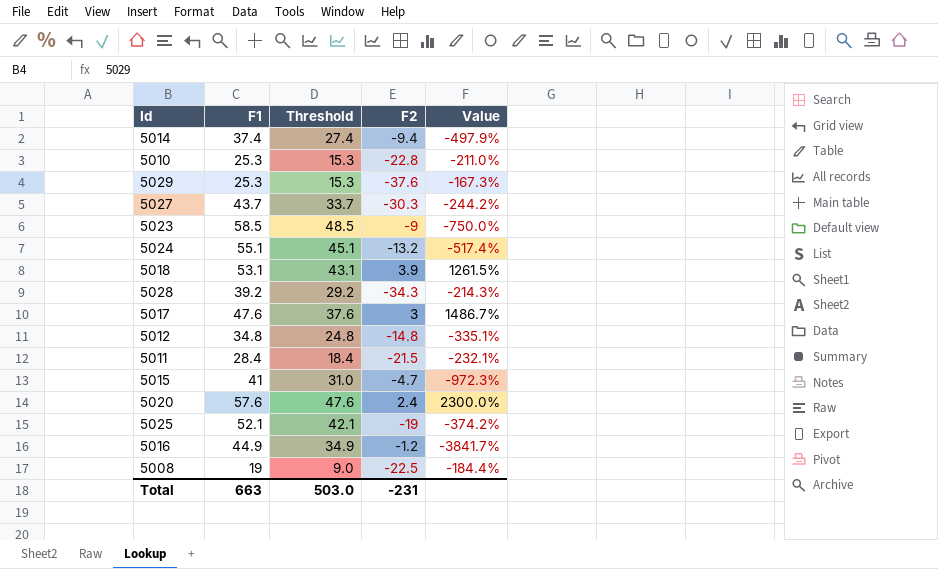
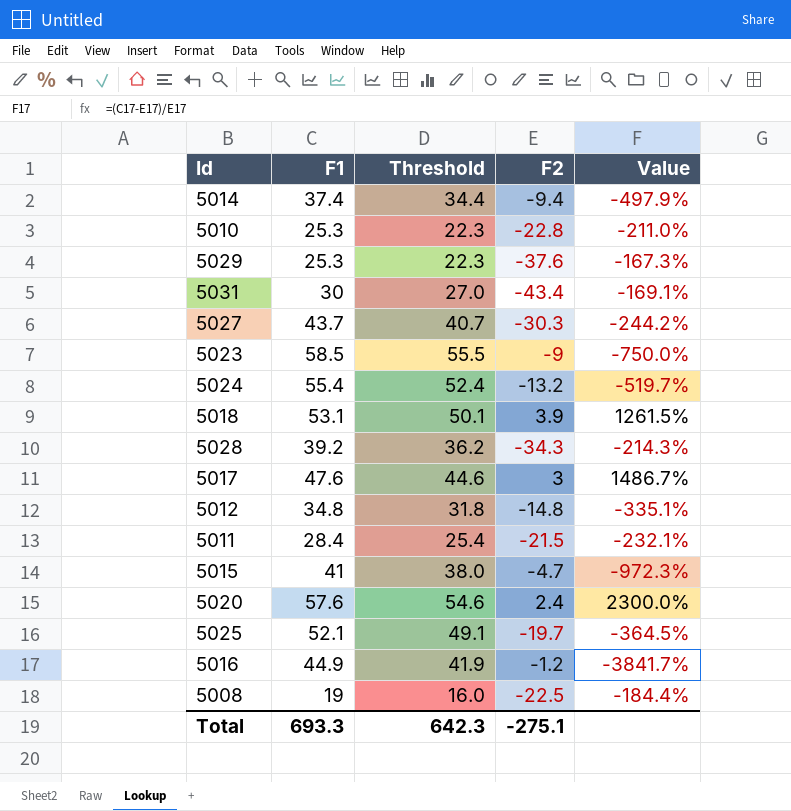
column Threshold | formula: [F1] - 10 -> [F1] - 3
row 5031: none -> 30 | 27.0 | -43.4 | -169.1%
5024 | F1: 55.1 -> 55.4
5024 | Value: -517.4% -> -519.7%
5025 | F2: -19 -> -19.7
5025 | Value: -374.2% -> -364.5%
Total | F1: 663 -> 693.3
Total | Threshold: 503.0 -> 642.3
Total | F2: -231 -> -275.1

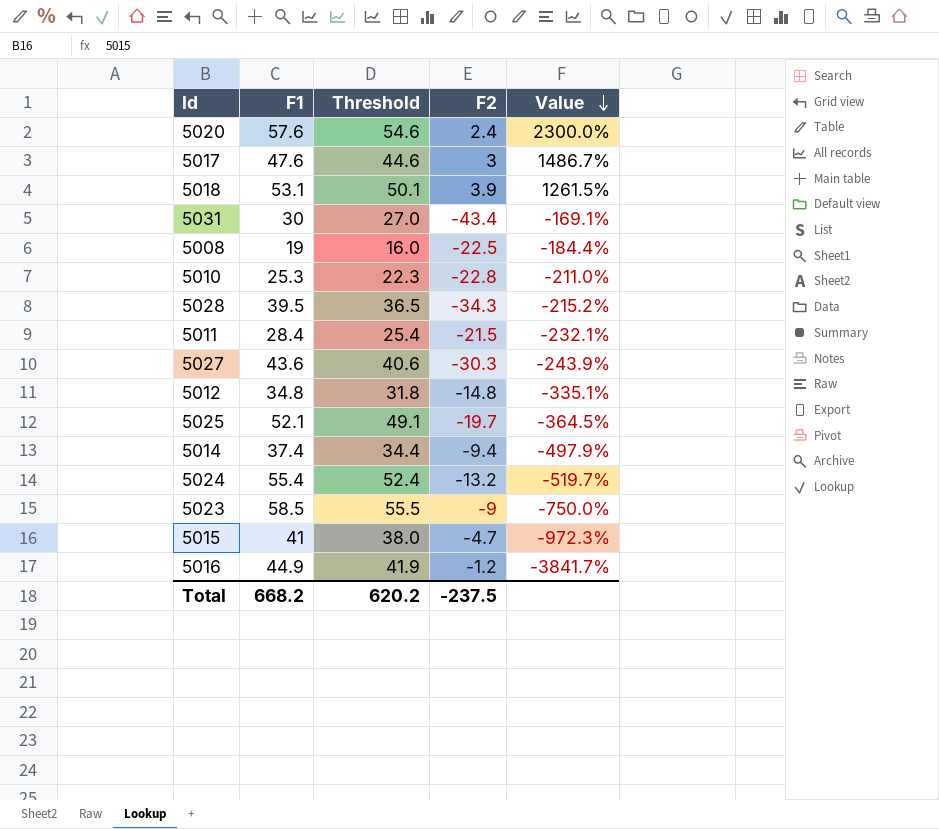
row order: none -> Value descending
row 5029: 25.3 | 22.3 | -37.6 | -167.3% -> none
5028 | F1: 39.2 -> 39.5
5028 | Threshold: 36.2 -> 36.5
5028 | Value: -214.3% -> -215.2%
5027 | F1: 43.7 -> 43.6
5027 | Threshold: 40.7 -> 40.6
5027 | Value: -244.2% -> -243.9%
Total | F1: 693.3 -> 668.2
Total | Threshold: 642.3 -> 620.2
Total | F2: -275.1 -> -237.5

